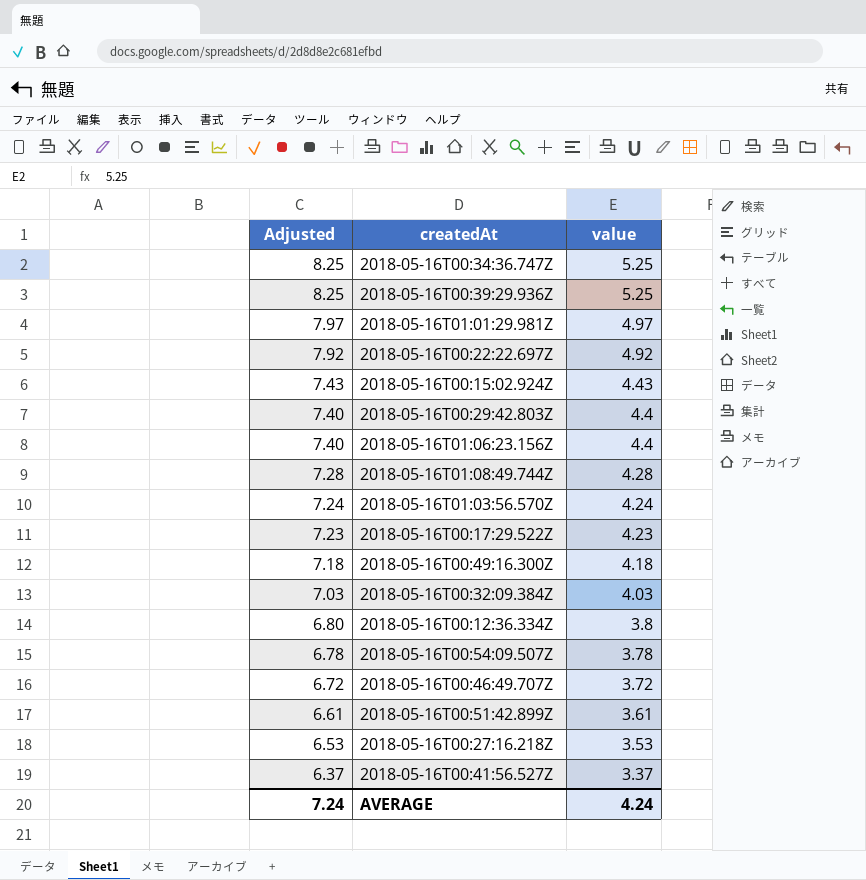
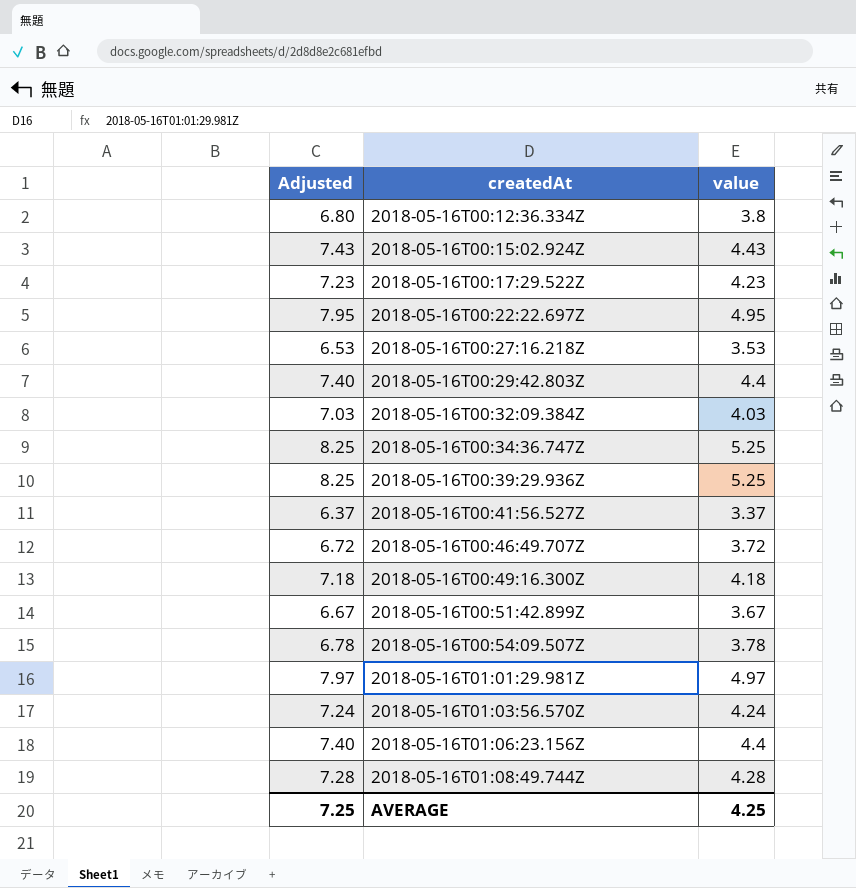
row order: Adjusted descending -> createdAt ascending
2018-05-16T00:22:22.697Z | Adjusted: 7.92 -> 7.95
2018-05-16T00:22:22.697Z | value: 4.92 -> 4.95
2018-05-16T00:51:42.899Z | Adjusted: 6.61 -> 6.67
2018-05-16T00:51:42.899Z | value: 3.61 -> 3.67
AVERAGE | Adjusted: 7.24 -> 7.25
AVERAGE | value: 4.24 -> 4.25

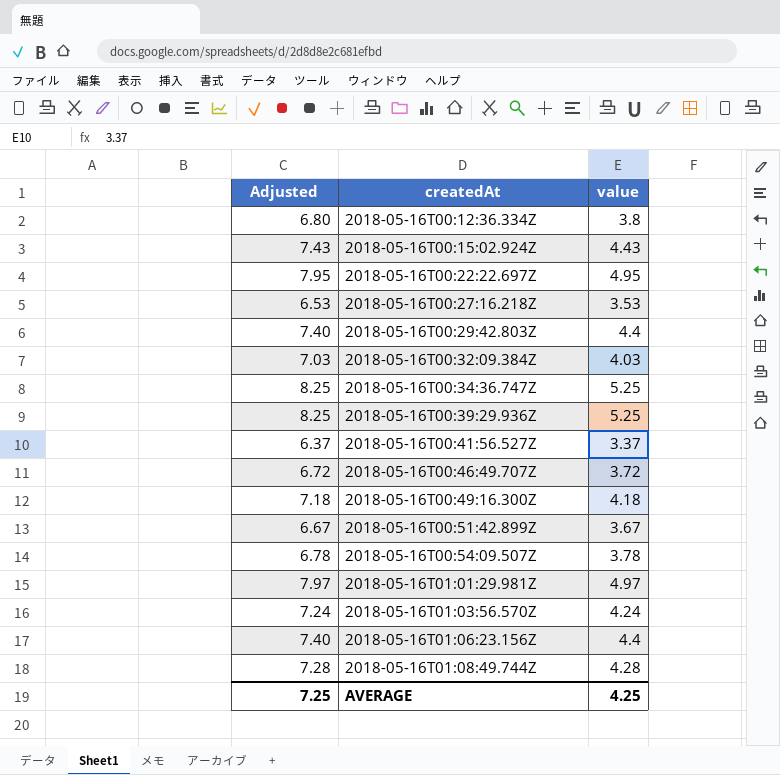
row 2018-05-16T00:17:29.522Z: 7.23 | 4.23 -> none

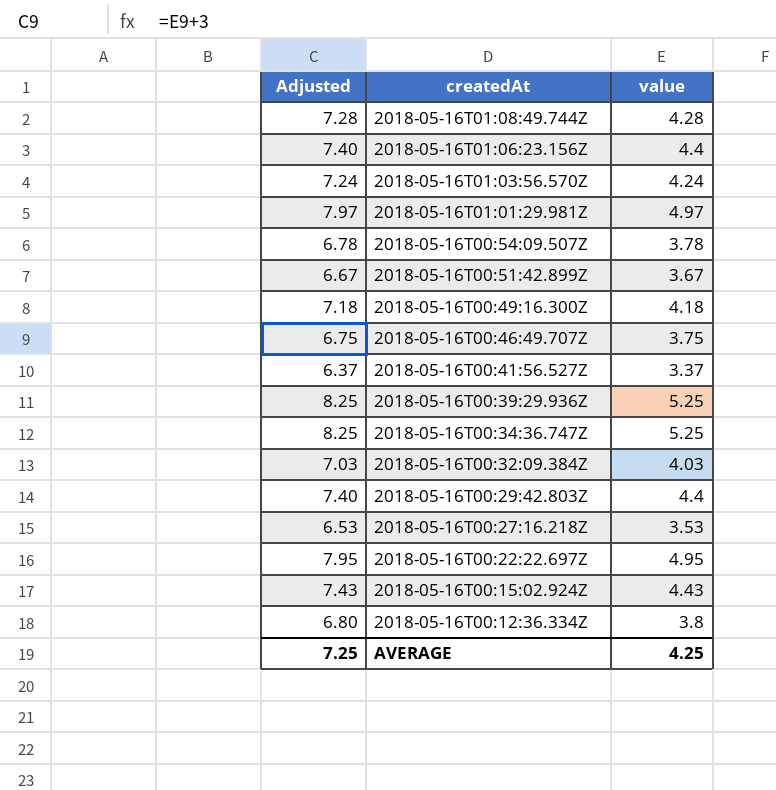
row order: createdAt ascending -> createdAt descending
2018-05-16T00:46:49.707Z | Adjusted: 6.72 -> 6.75
2018-05-16T00:46:49.707Z | value: 3.72 -> 3.75

